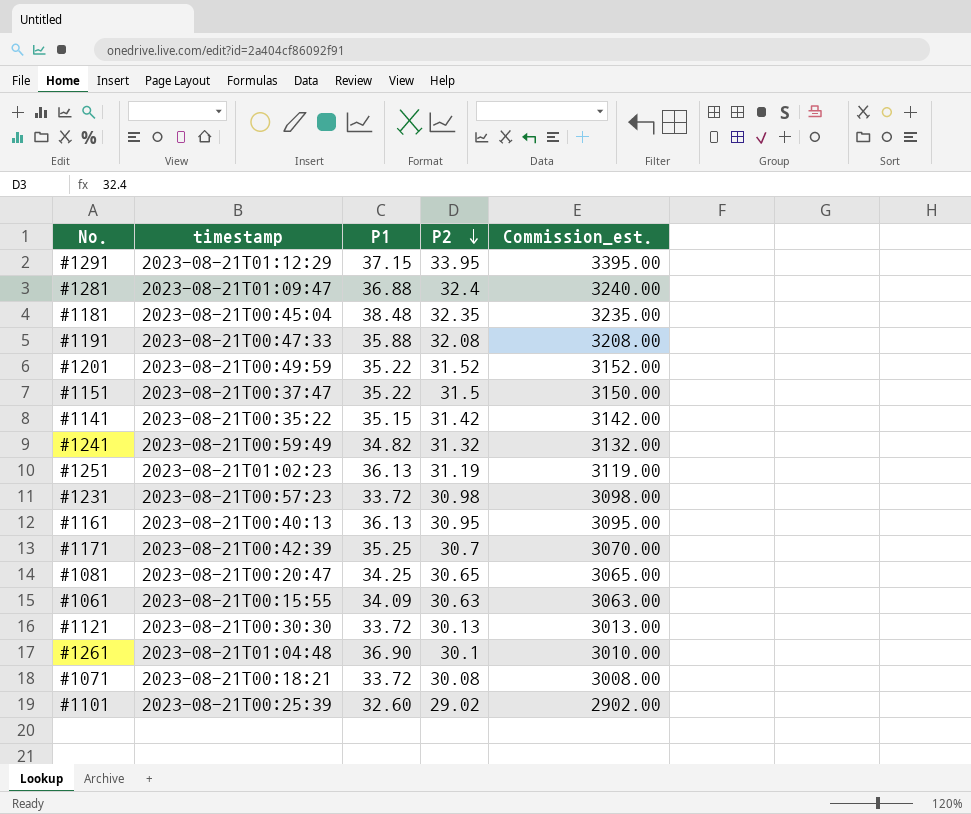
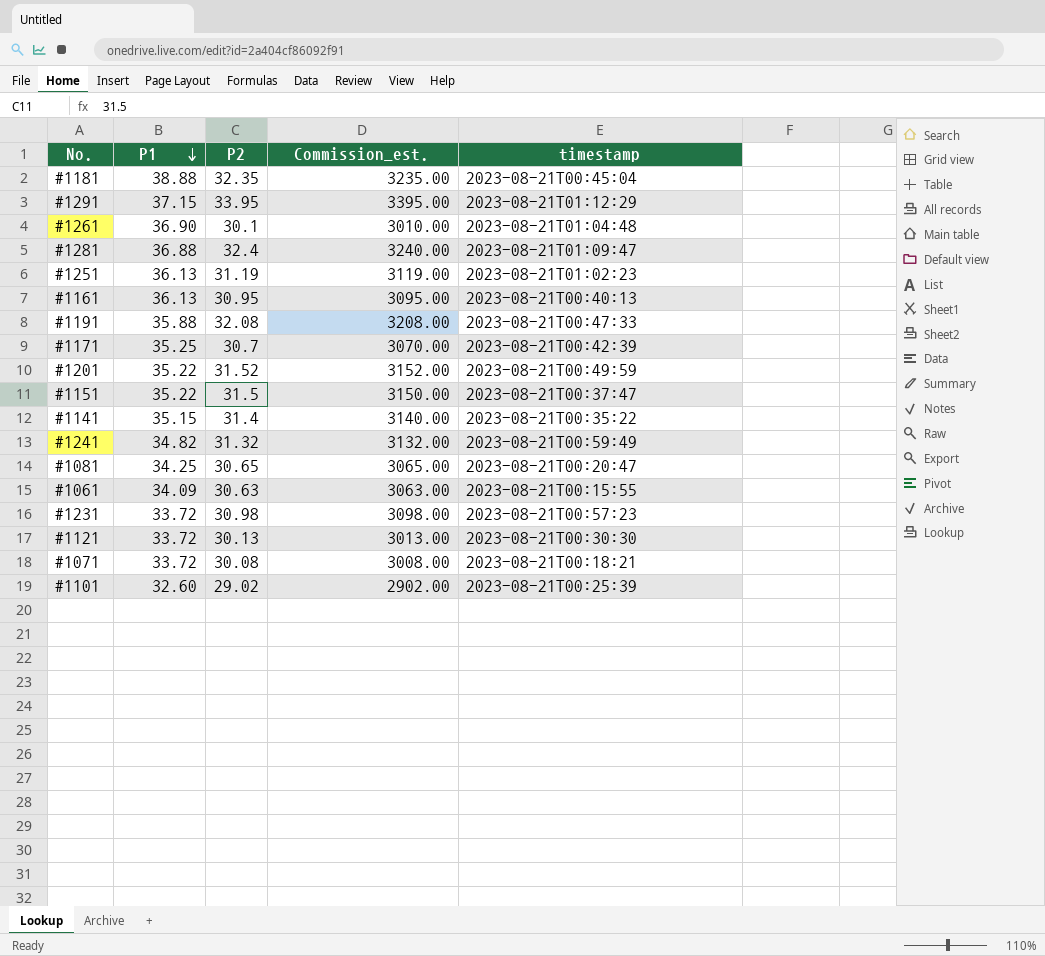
row order: P2 descending -> P1 descending
column timestamp | position: 2 -> 5
#1181 | P1: 38.48 -> 38.88
#1141 | P2: 31.42 -> 31.4
#1141 | Commission_est.: 3142.00 -> 3140.00

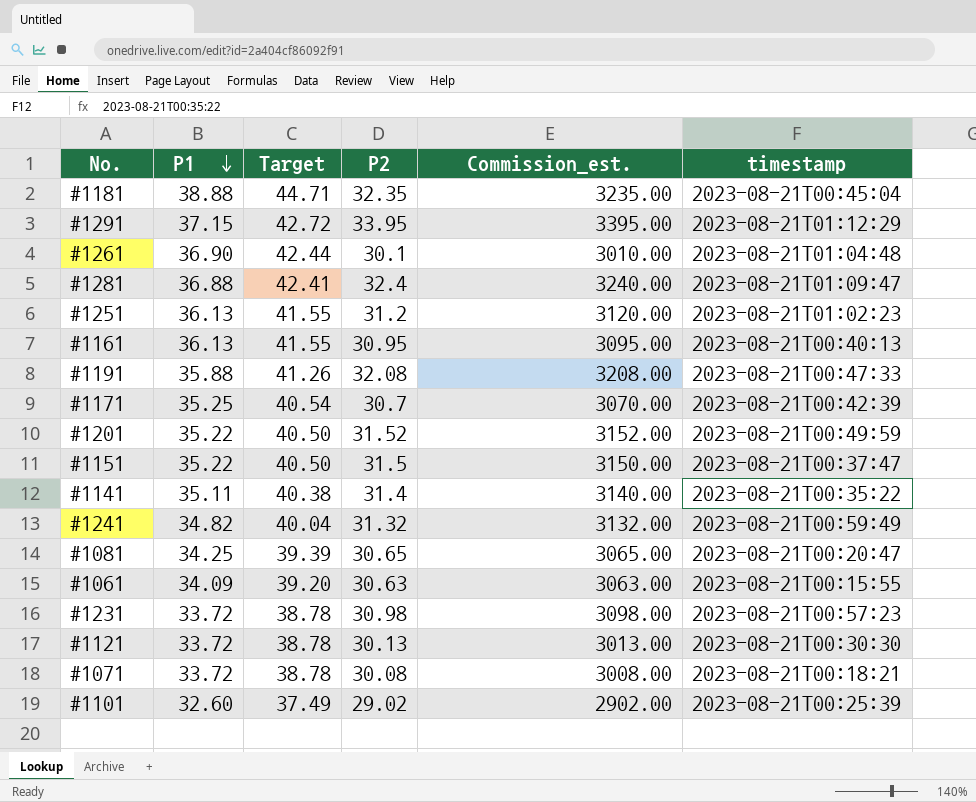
column Target | formula: none -> [P1] * 1.15
#1251 | P2: 31.19 -> 31.2
#1251 | Commission_est.: 3119.00 -> 3120.00
#1141 | P1: 35.15 -> 35.11

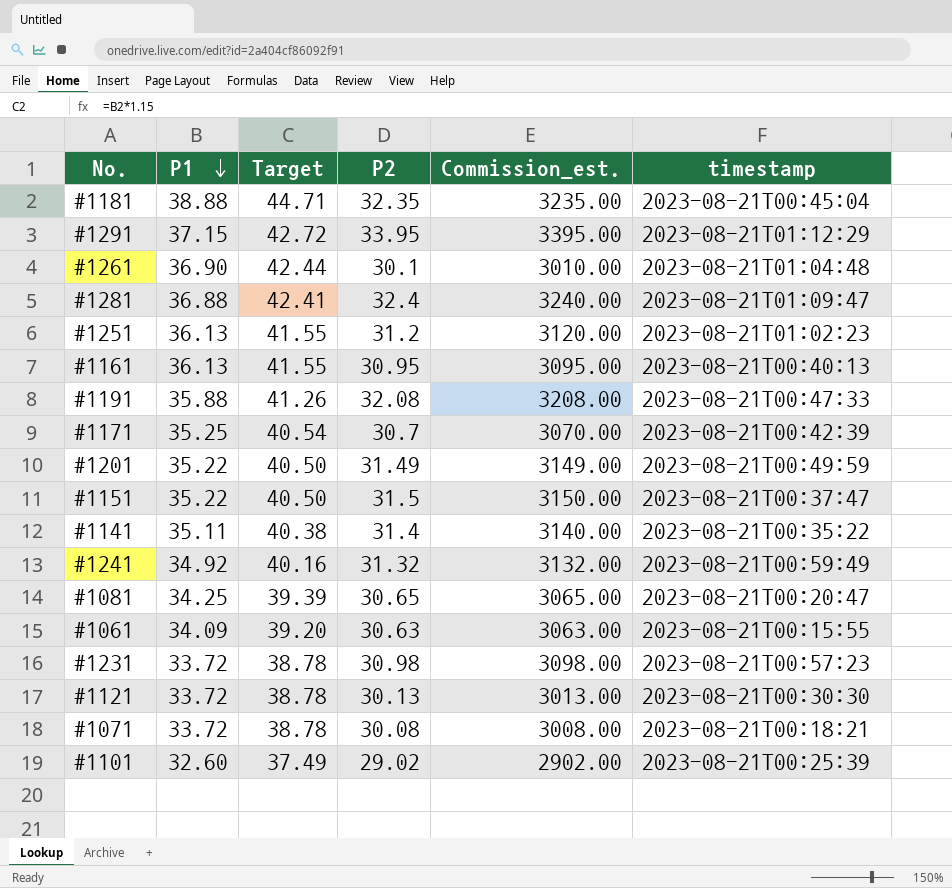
#1201 | P2: 31.52 -> 31.49
#1201 | Commission_est.: 3152.00 -> 3149.00
#1241 | P1: 34.82 -> 34.92
#1241 | Target: 40.04 -> 40.16

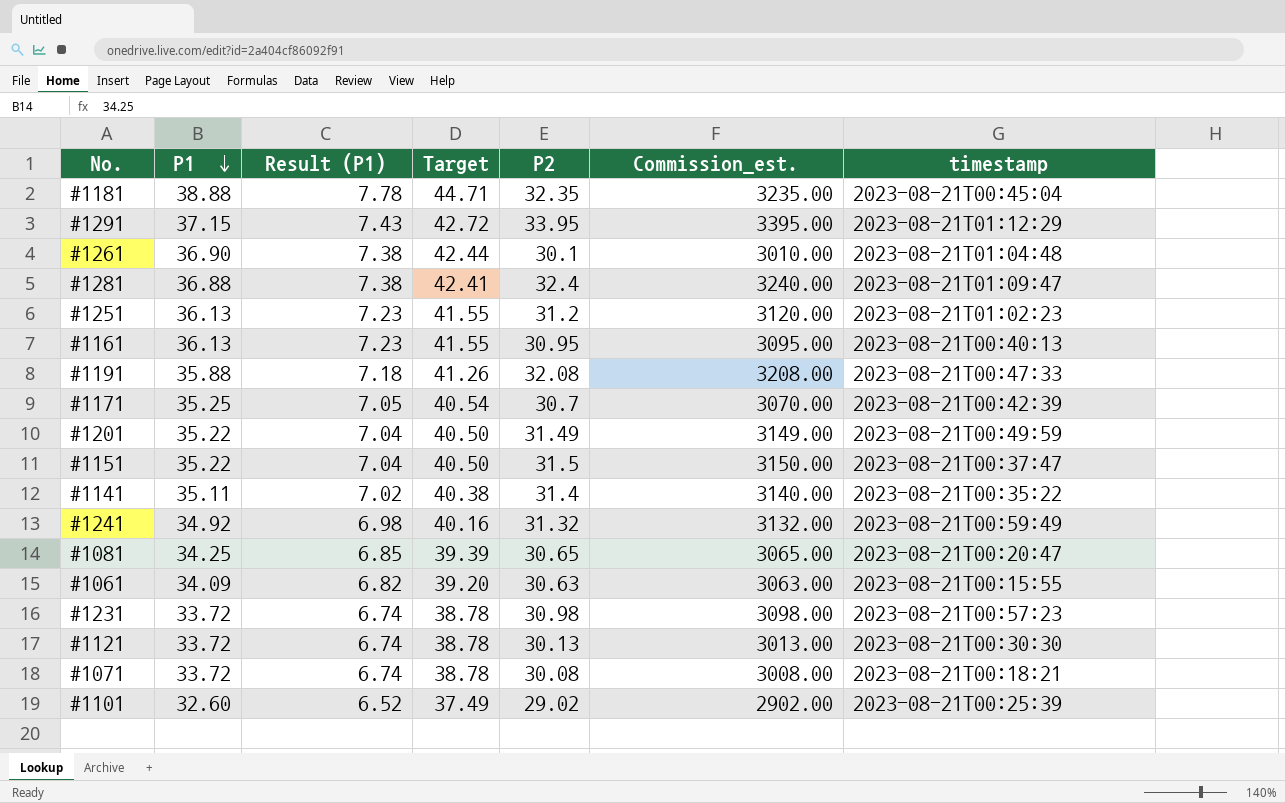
column Result (P1) | formula: none -> [P1] * 0.2

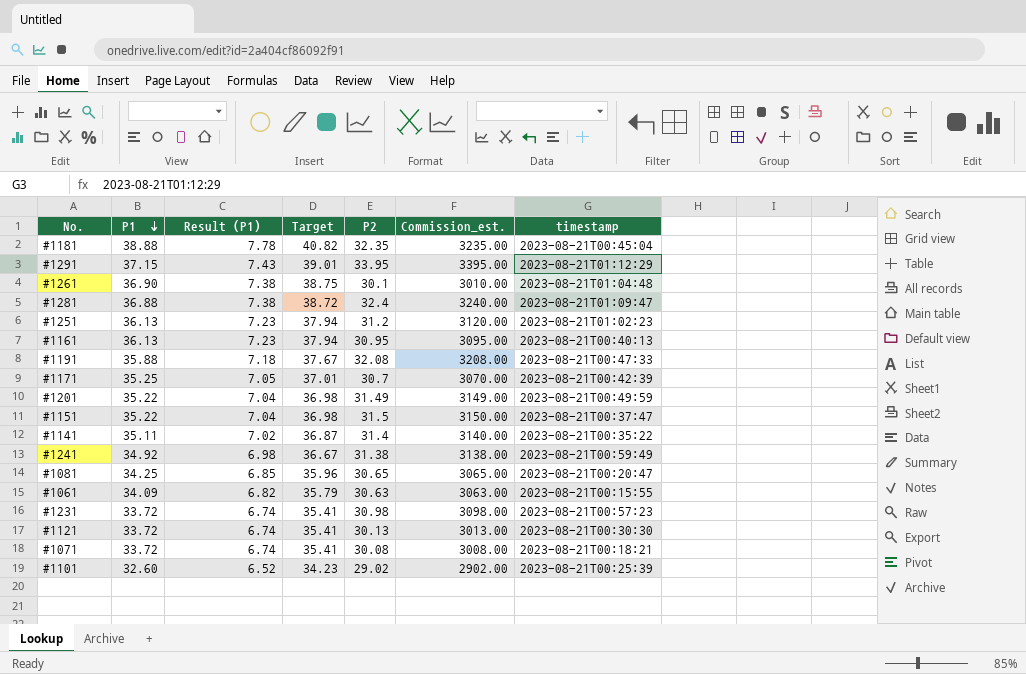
column Target | formula: [P1] * 1.15 -> [P1] * 1.05
#1241 | P2: 31.32 -> 31.38
#1241 | Commission_est.: 3132.00 -> 3138.00

